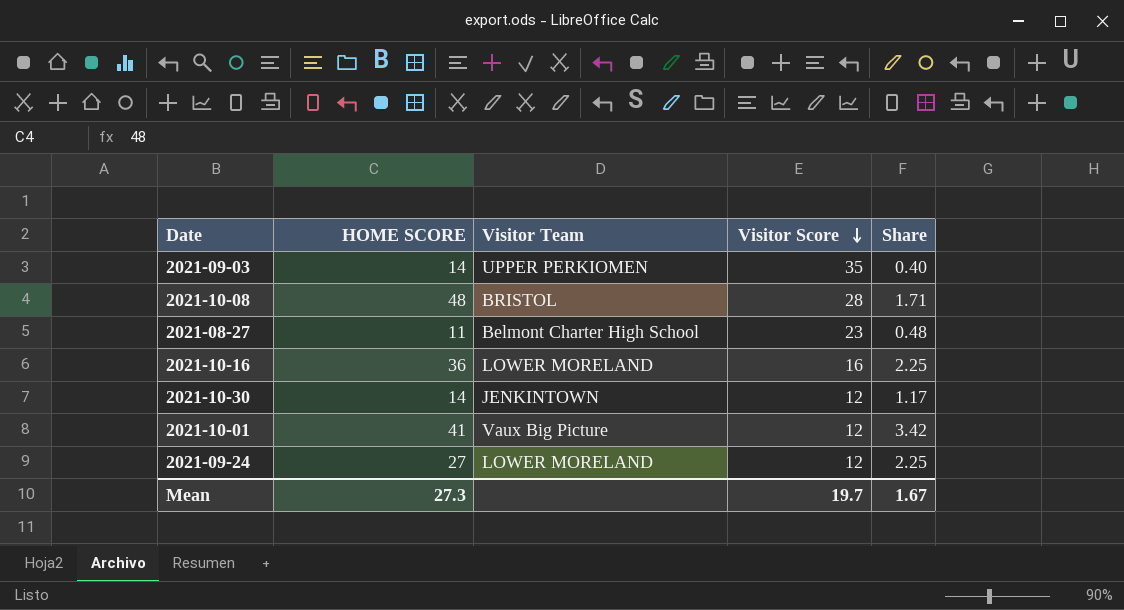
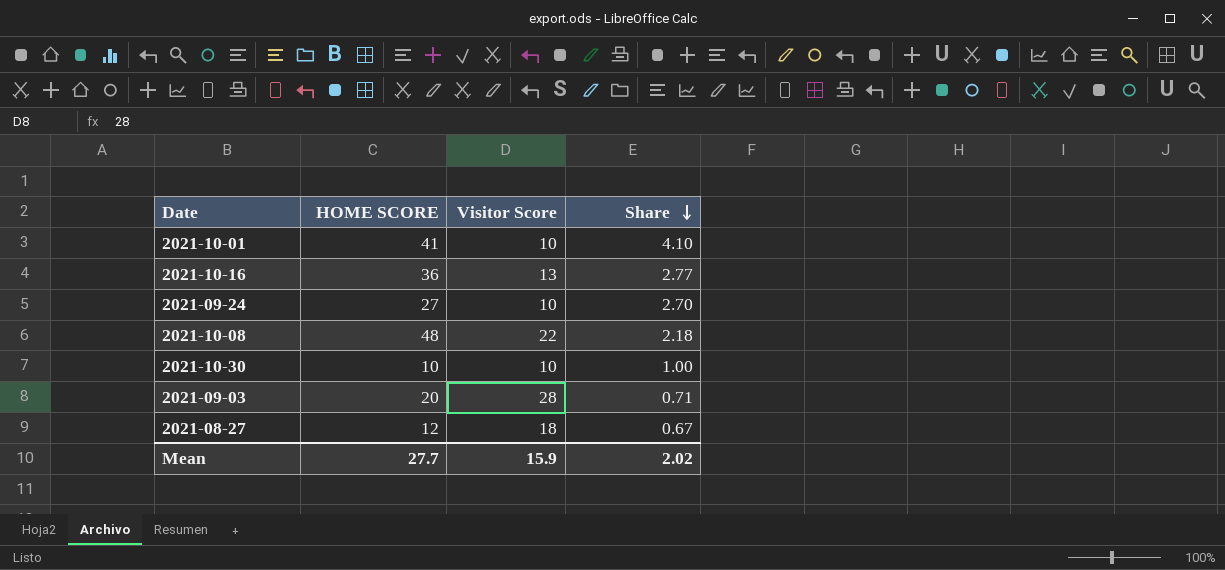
row order: Visitor Score descending -> Share descending
column Visitor Team | position: 3 -> none
2021-10-01 | Visitor Score: 12 -> 10
2021-10-01 | Share: 3.42 -> 4.10
2021-10-16 | Visitor Score: 16 -> 13
2021-10-16 | Share: 2.25 -> 2.77
2021-09-24 | Visitor Score: 12 -> 10
2021-09-24 | Share: 2.25 -> 2.70
2021-10-08 | Visitor Score: 28 -> 22
2021-10-08 | Share: 1.71 -> 2.18
2021-10-30 | HOME SCORE: 14 -> 10
2021-10-30 | Visitor Score: 12 -> 10
2021-10-30 | Share: 1.17 -> 1.00
2021-09-03 | HOME SCORE: 14 -> 20
2021-09-03 | Visitor Score: 35 -> 28
2021-09-03 | Share: 0.40 -> 0.71
2021-08-27 | HOME SCORE: 11 -> 12
2021-08-27 | Visitor Score: 23 -> 18
2021-08-27 | Share: 0.48 -> 0.67
Mean | HOME SCORE: 27.3 -> 27.7
Mean | Visitor Score: 19.7 -> 15.9
Mean | Share: 1.67 -> 2.02

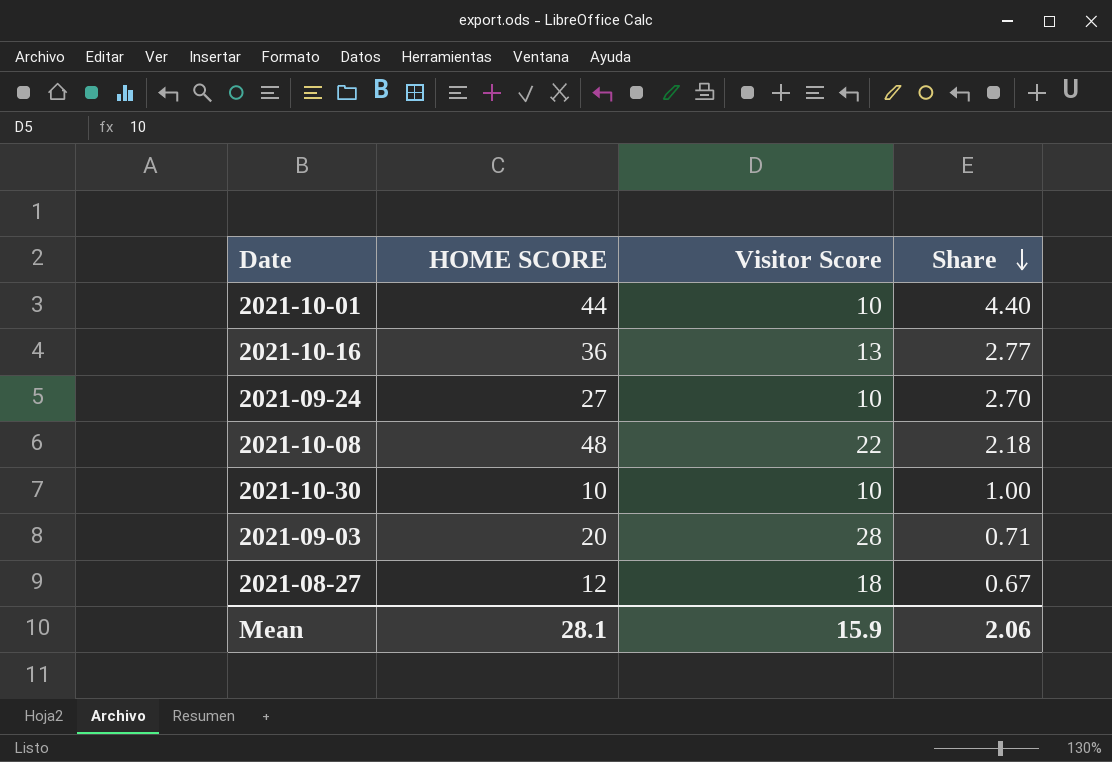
2021-10-01 | HOME SCORE: 41 -> 44
2021-10-01 | Share: 4.10 -> 4.40
Mean | HOME SCORE: 27.7 -> 28.1
Mean | Share: 2.02 -> 2.06

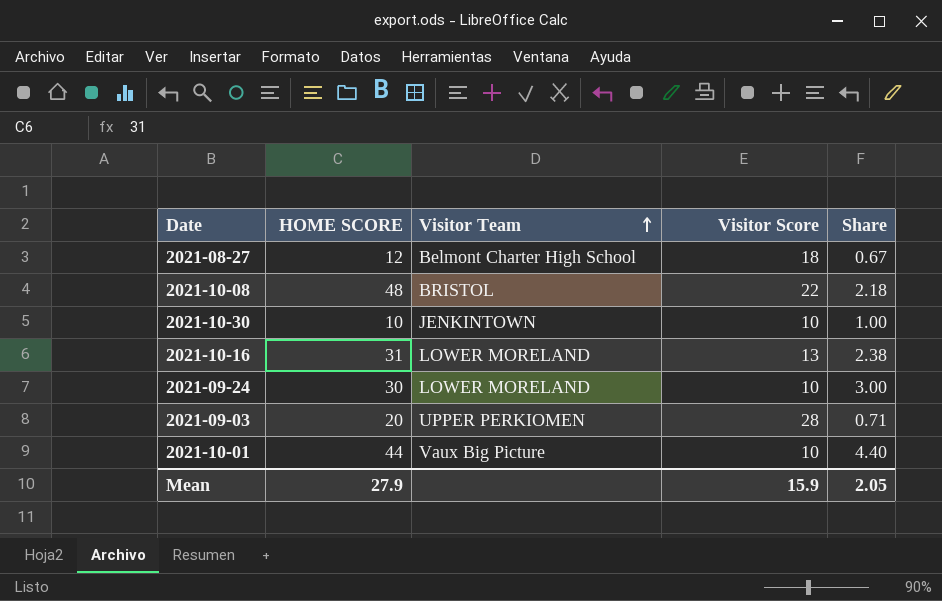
row order: Share descending -> Visitor Team ascending
column Visitor Team | position: none -> 3
2021-10-16 | HOME SCORE: 36 -> 31
2021-10-16 | Share: 2.77 -> 2.38
2021-09-24 | HOME SCORE: 27 -> 30
2021-09-24 | Share: 2.70 -> 3.00
Mean | HOME SCORE: 28.1 -> 27.9
Mean | Share: 2.06 -> 2.05

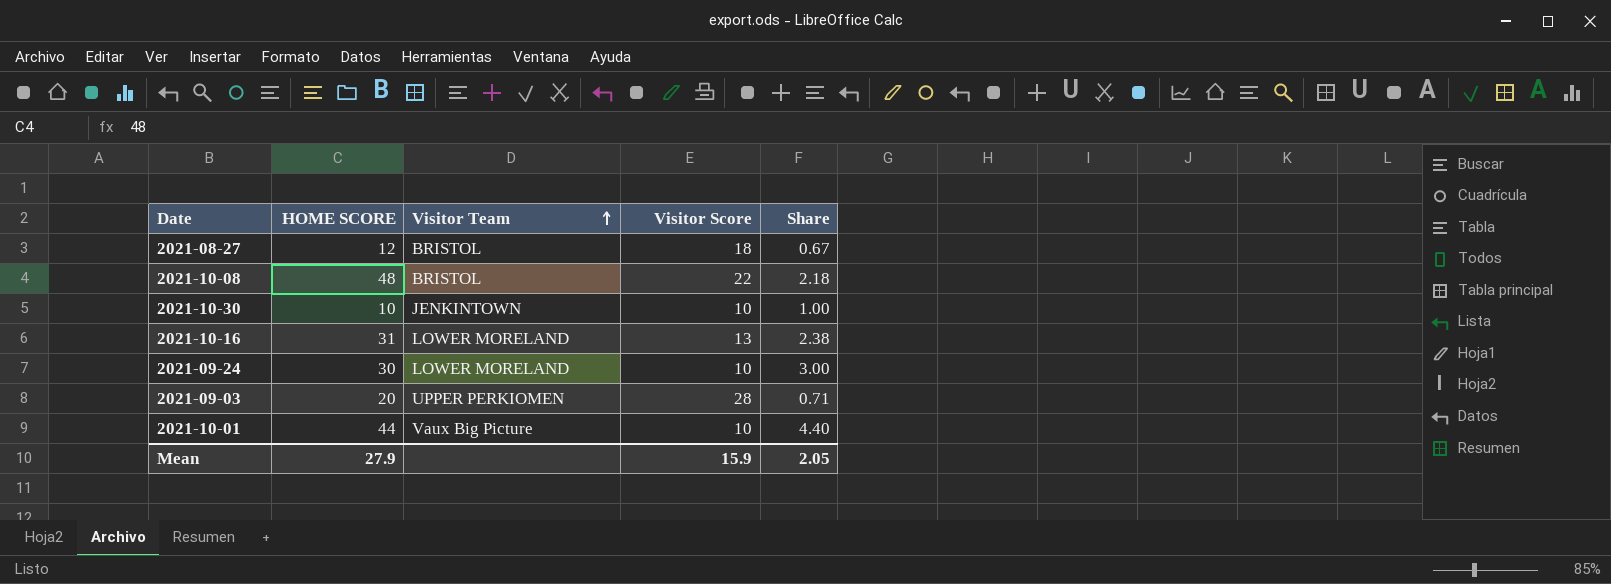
2021-08-27 | Visitor Team: Belmont Charter High School -> BRISTOL

